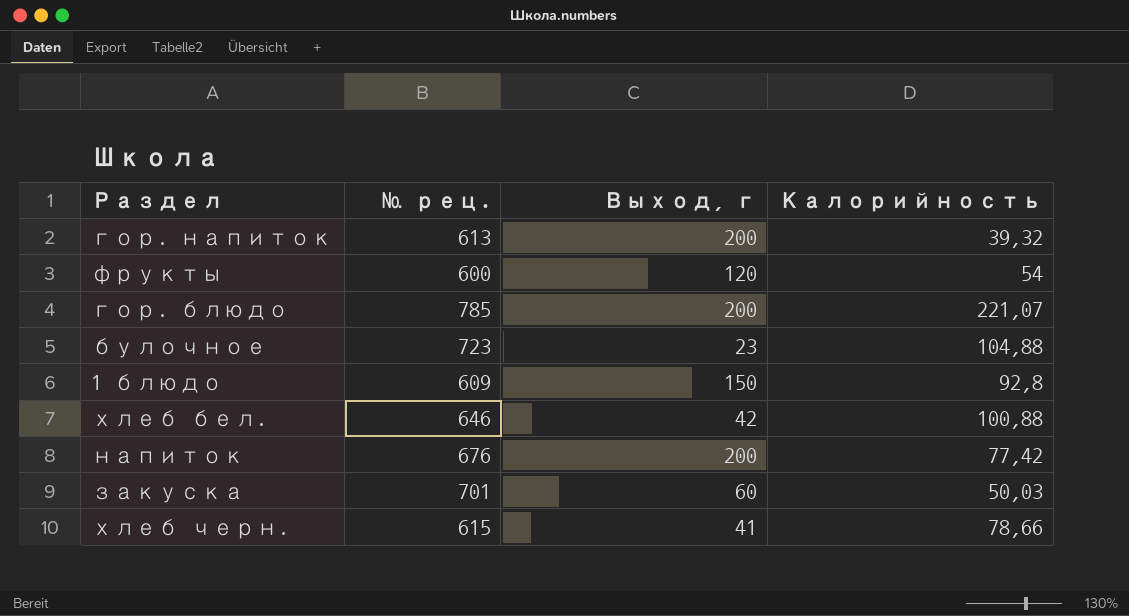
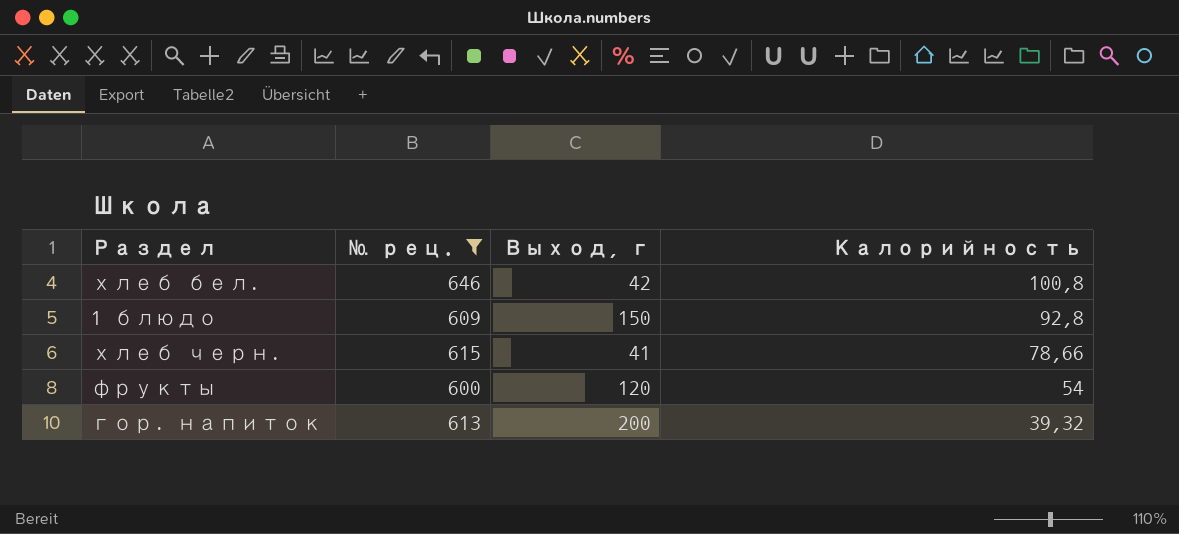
filter: none -> № рец. <= 646
row order: none -> Калорийность descending
хлеб бел. | Калорийность: 100,88 -> 100,8

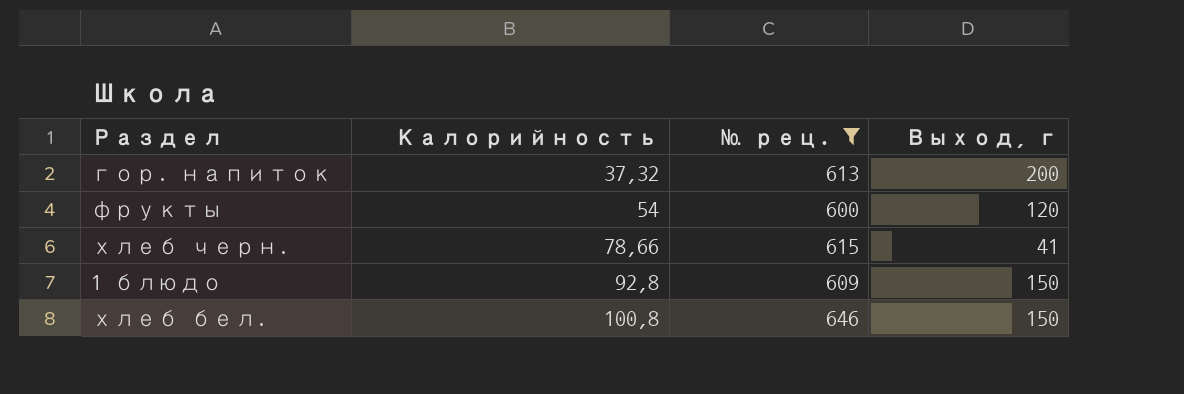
row order: Калорийность descending -> Калорийность ascending
column Калорийность | position: 4 -> 2
гор. напиток | Калорийность: 39,32 -> 37,32
хлеб бел. | Выход, г: 42 -> 150

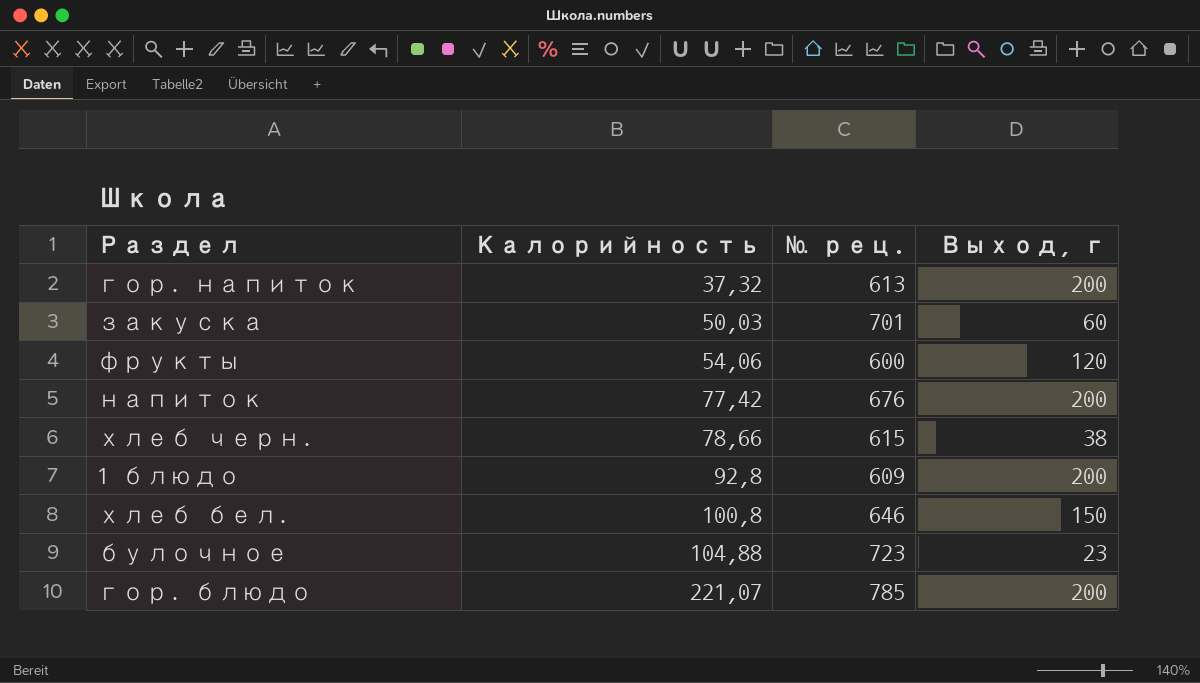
filter: № рец. <= 646 -> none
фрукты | Калорийность: 54 -> 54,06
хлеб черн. | Выход, г: 41 -> 38
1 блюдо | Выход, г: 150 -> 200

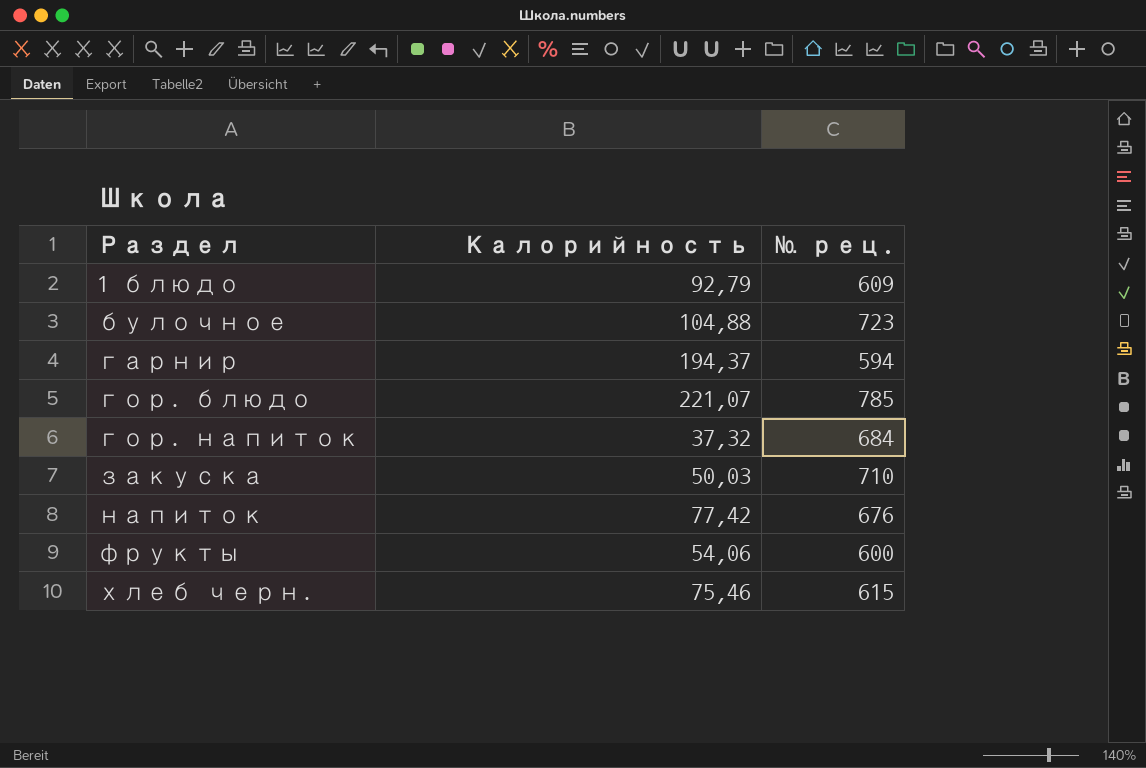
row order: Калорийность ascending -> Раздел ascending
column Выход, г | position: 4 -> none
row хлеб бел.: 100,8 | 646 | 150 -> none
1 блюдо | Калорийность: 92,8 -> 92,79
row гарнир: none -> 194,37 | 594
гор. напиток | № рец.: 613 -> 684
закуска | № рец.: 701 -> 710
хлеб черн. | Калорийность: 78,66 -> 75,46

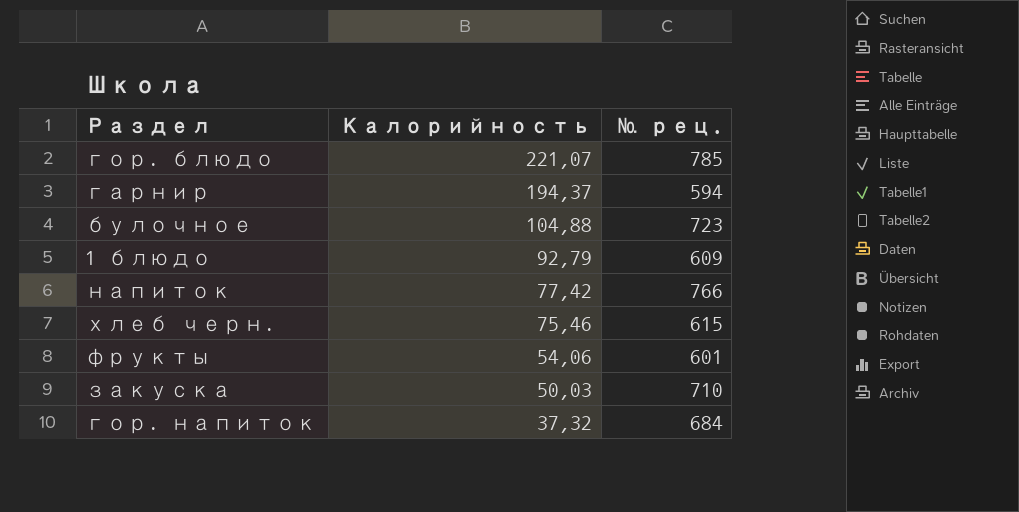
row order: Раздел ascending -> Калорийность descending
напиток | № рец.: 676 -> 766
фрукты | № рец.: 600 -> 601

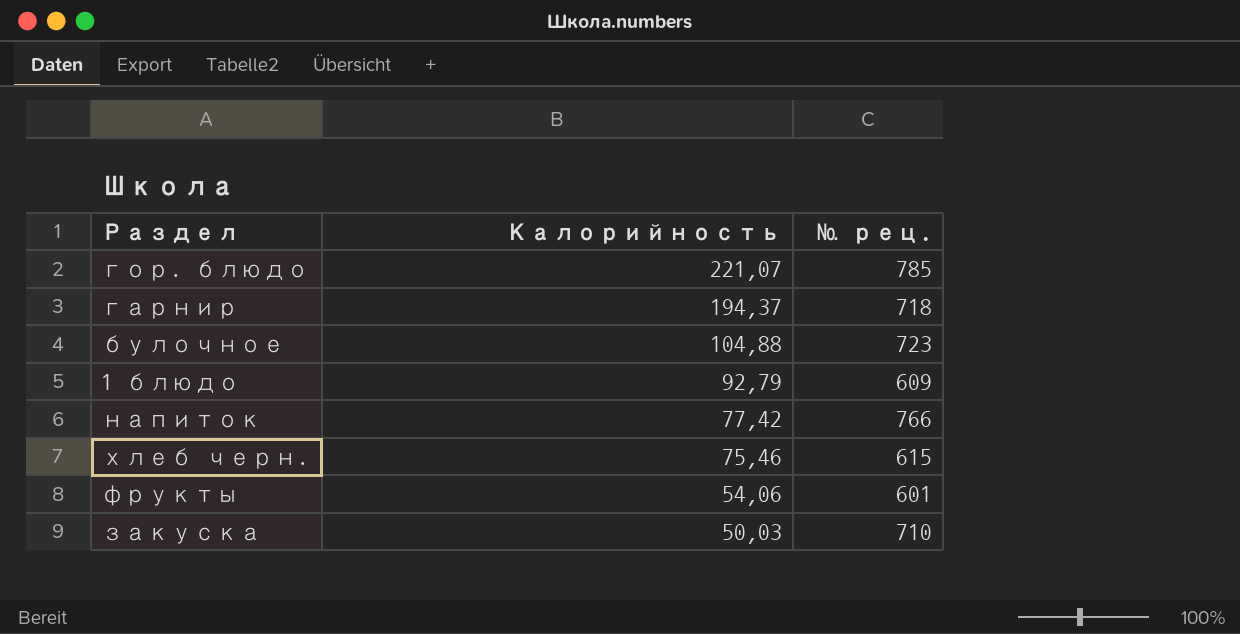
row гор. напиток: 37,32 | 684 -> none
гарнир | № рец.: 594 -> 718

